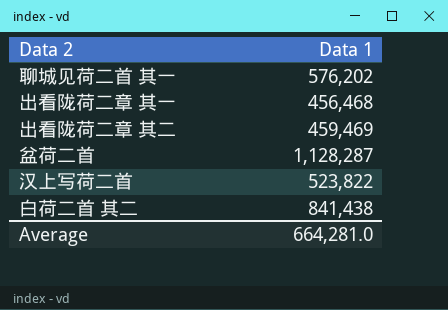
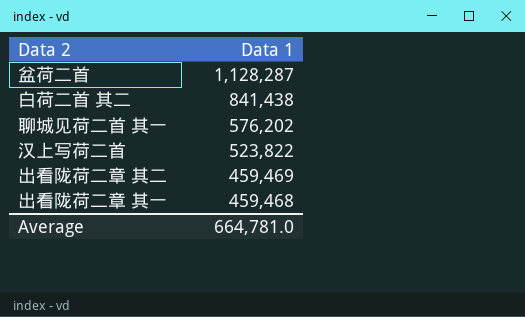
row order: none -> Data 1 descending
出看陇荷二章 其一 | Data 1: 456,468 -> 459,468
Average | Data 1: 664,281.0 -> 664,781.0

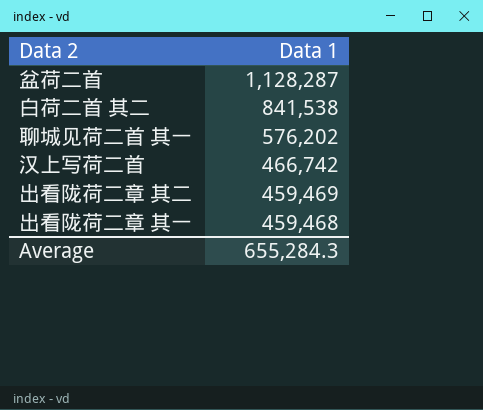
白荷二首 其二 | Data 1: 841,438 -> 841,538
汉上写荷二首 | Data 1: 523,822 -> 466,742
Average | Data 1: 664,781.0 -> 655,284.3

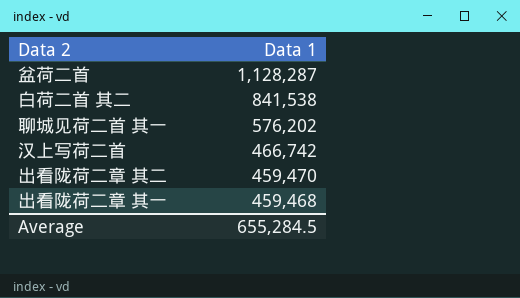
出看陇荷二章 其二 | Data 1: 459,469 -> 459,470
Average | Data 1: 655,284.3 -> 655,284.5

